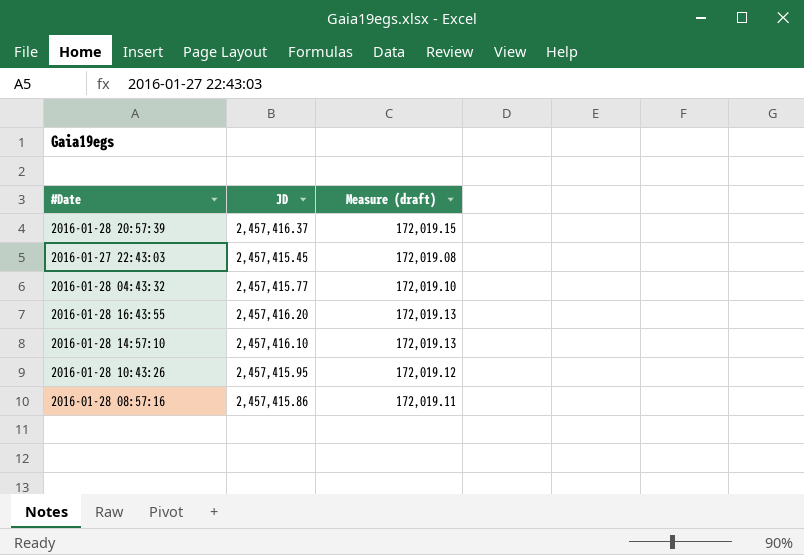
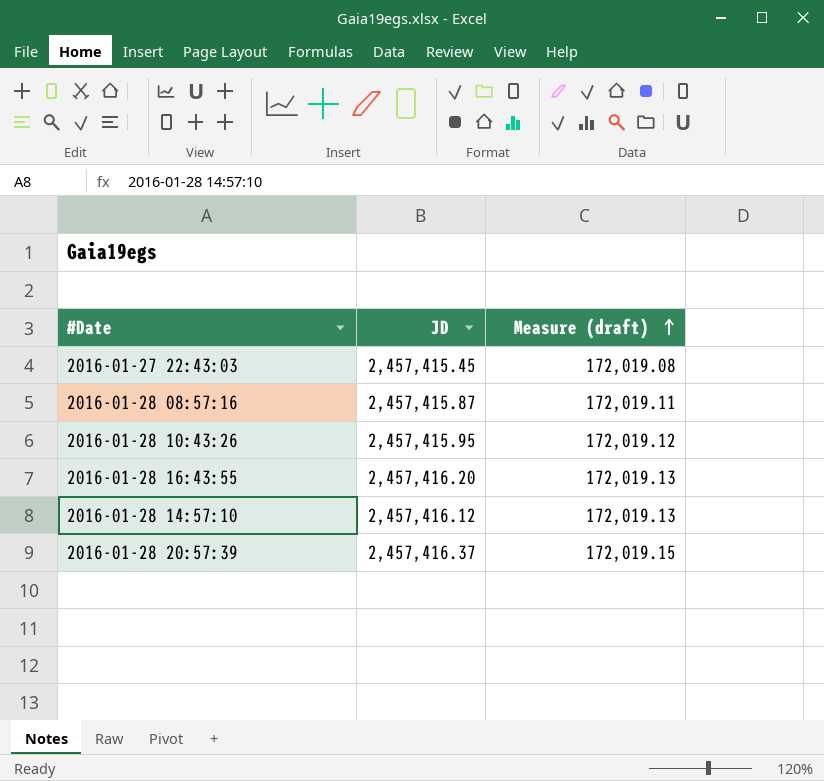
row order: none -> Measure (draft) ascending
row 2016-01-28 04:43:32: 2,457,415.77 | 172,019.10 -> none
2016-01-28 08:57:16 | JD: 2,457,415.86 -> 2,457,415.87
2016-01-28 14:57:10 | JD: 2,457,416.10 -> 2,457,416.12

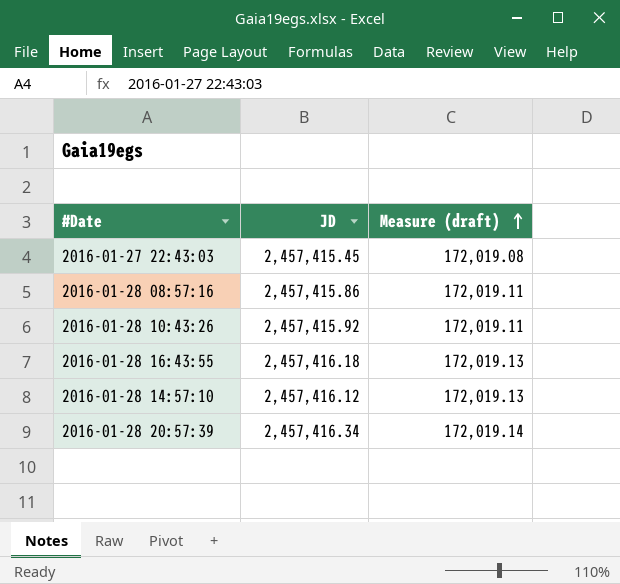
2016-01-28 08:57:16 | JD: 2,457,415.87 -> 2,457,415.86
2016-01-28 10:43:26 | JD: 2,457,415.95 -> 2,457,415.92
2016-01-28 10:43:26 | Measure (draft): 172,019.12 -> 172,019.11
2016-01-28 16:43:55 | JD: 2,457,416.20 -> 2,457,416.18
2016-01-28 20:57:39 | JD: 2,457,416.37 -> 2,457,416.34
2016-01-28 20:57:39 | Measure (draft): 172,019.15 -> 172,019.14

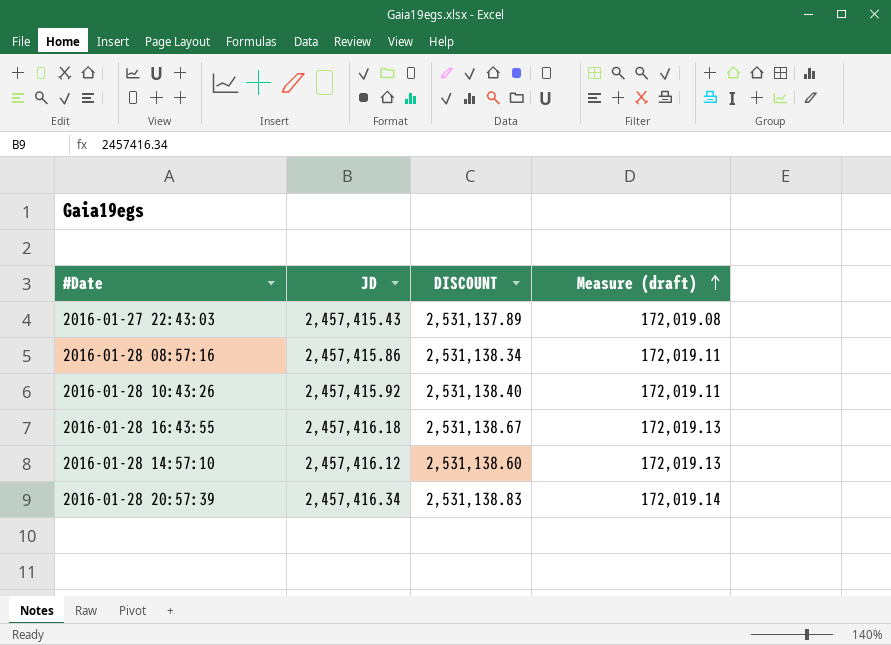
column DISCOUNT | formula: none -> [JD] * 1.03
2016-01-27 22:43:03 | JD: 2,457,415.45 -> 2,457,415.43

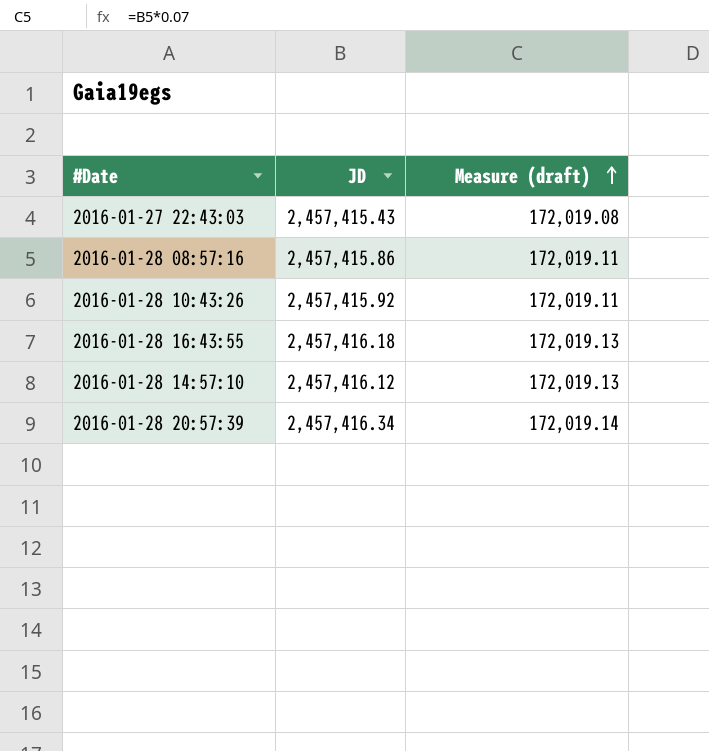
column DISCOUNT | formula: [JD] * 1.03 -> none

